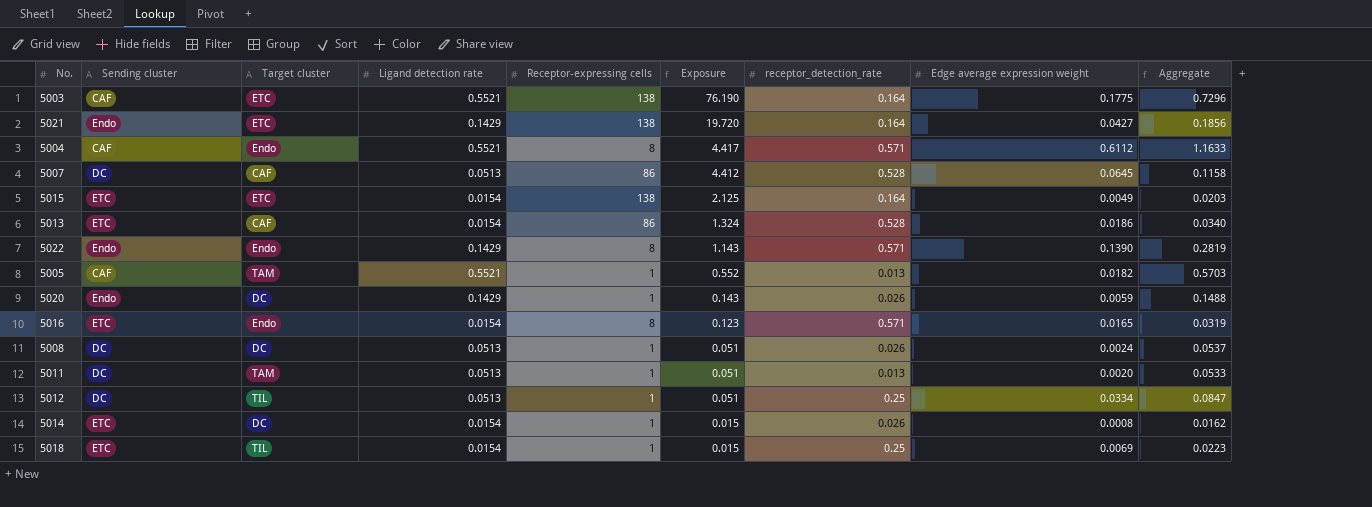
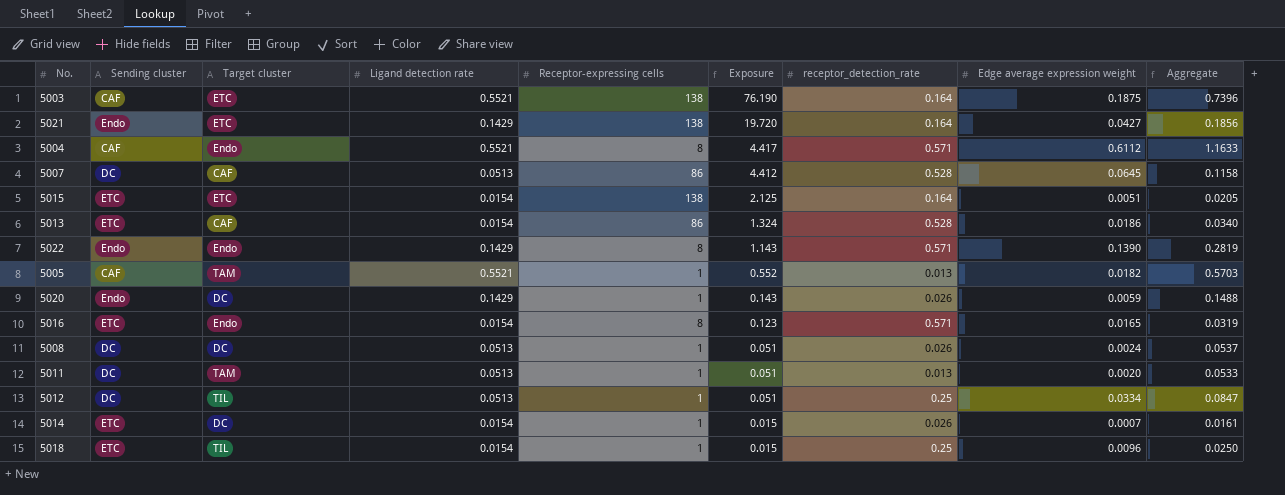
5003 | Edge average expression weight: 0.1775 -> 0.1875
5003 | Aggregate: 0.7296 -> 0.7396
5015 | Edge average expression weight: 0.0049 -> 0.0051
5015 | Aggregate: 0.0203 -> 0.0205
5014 | Edge average expression weight: 0.0008 -> 0.0007
5014 | Aggregate: 0.0162 -> 0.0161
5018 | Edge average expression weight: 0.0069 -> 0.0096
5018 | Aggregate: 0.0223 -> 0.0250

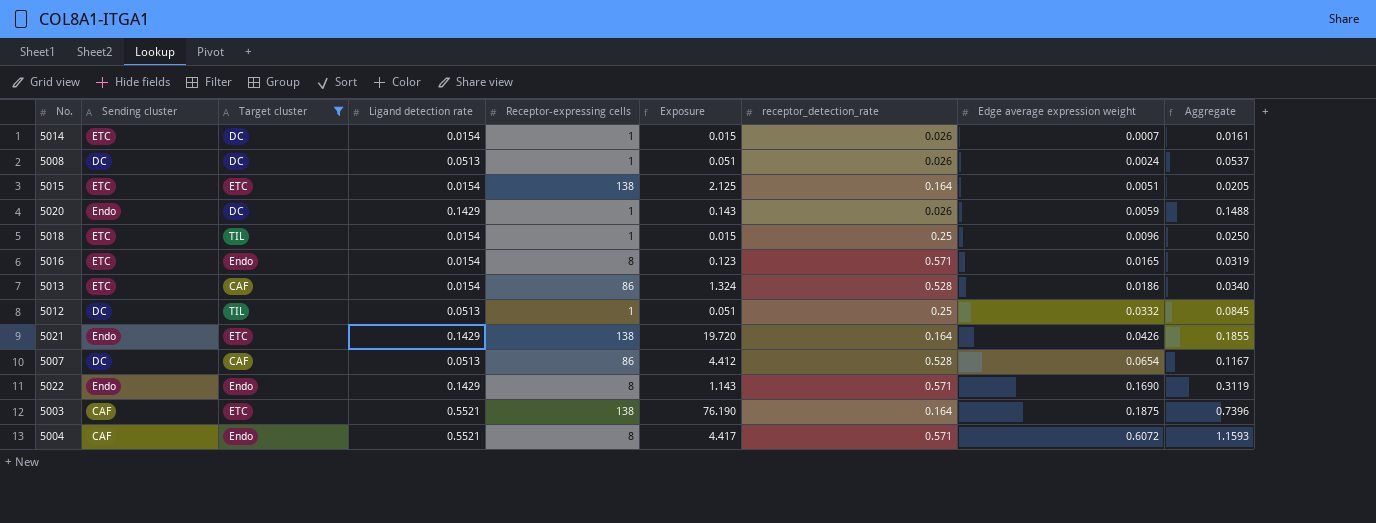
filter: none -> Target cluster != TAM
row order: Exposure descending -> Edge average expression weight ascending
5012 | Edge average expression weight: 0.0334 -> 0.0332
5012 | Aggregate: 0.0847 -> 0.0845
5021 | Edge average expression weight: 0.0427 -> 0.0426
5021 | Aggregate: 0.1856 -> 0.1855
5007 | Edge average expression weight: 0.0645 -> 0.0654
5007 | Aggregate: 0.1158 -> 0.1167
5022 | Edge average expression weight: 0.1390 -> 0.1690
5022 | Aggregate: 0.2819 -> 0.3119
5004 | Edge average expression weight: 0.6112 -> 0.6072
5004 | Aggregate: 1.1633 -> 1.1593

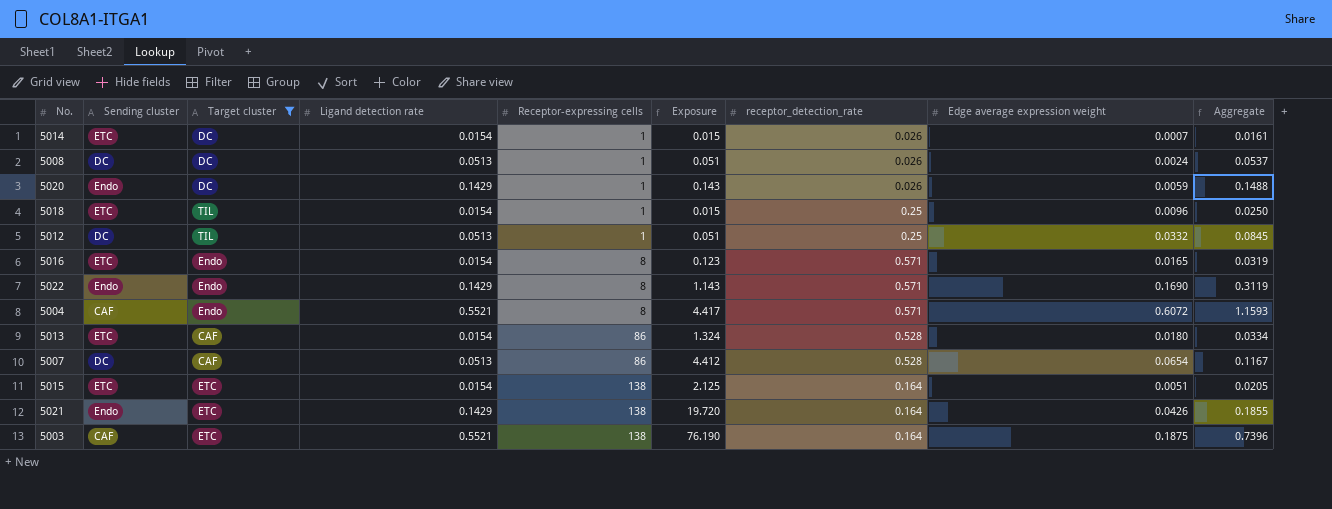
row order: Edge average expression weight ascending -> Receptor-expressing cells ascending
5013 | Edge average expression weight: 0.0186 -> 0.0180
5013 | Aggregate: 0.0340 -> 0.0334

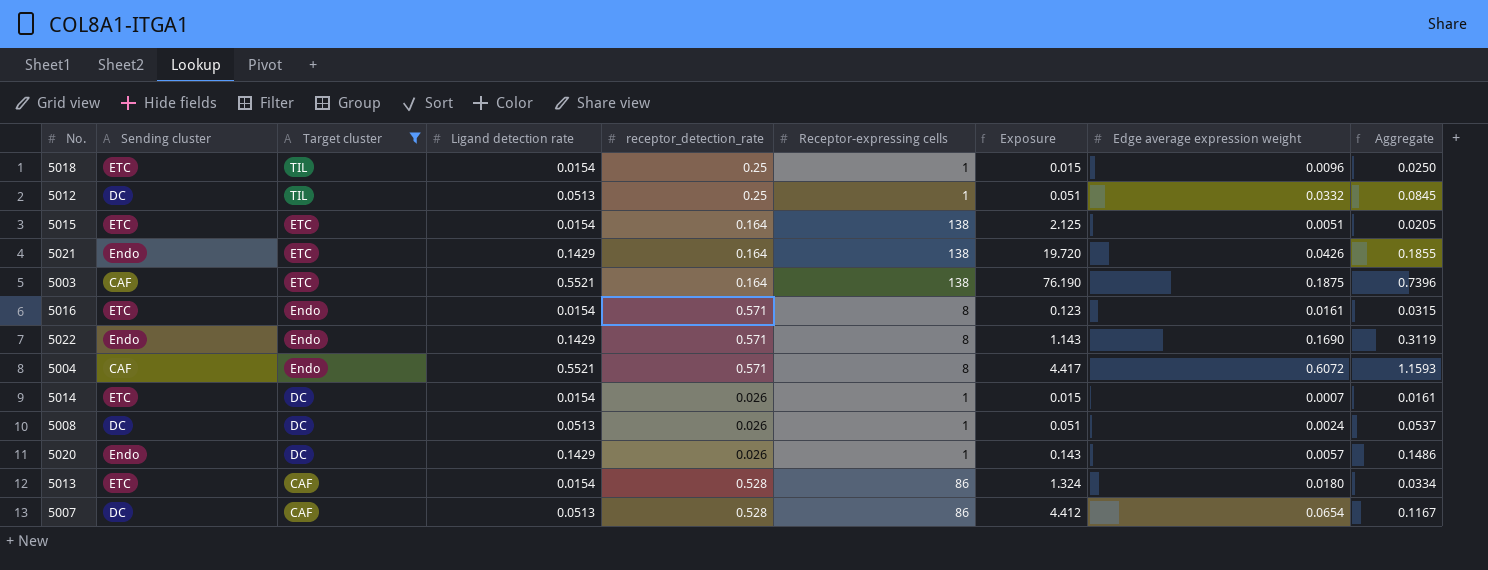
row order: Receptor-expressing cells ascending -> Target cluster descending
column receptor_detection_rate | position: 7 -> 5
5016 | Edge average expression weight: 0.0165 -> 0.0161
5016 | Aggregate: 0.0319 -> 0.0315
5020 | Edge average expression weight: 0.0059 -> 0.0057
5020 | Aggregate: 0.1488 -> 0.1486

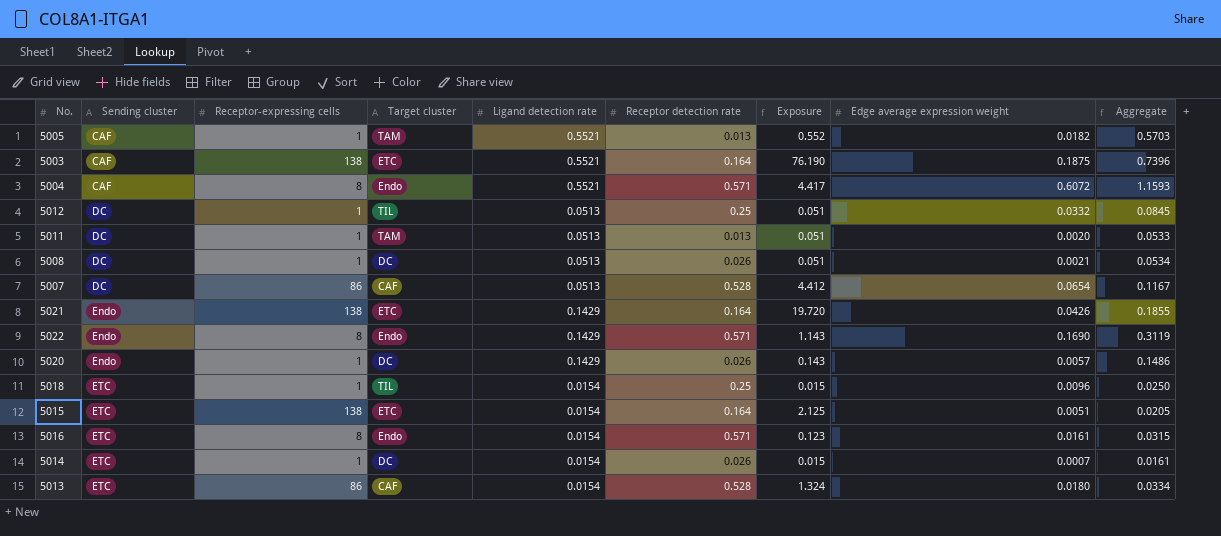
filter: Target cluster != TAM -> none
row order: Target cluster descending -> Sending cluster ascending
column Receptor-expressing cells | position: 6 -> 3
column name: receptor_detection_rate -> Receptor detection rate
5008 | Edge average expression weight: 0.0024 -> 0.0021
5008 | Aggregate: 0.0537 -> 0.0534

